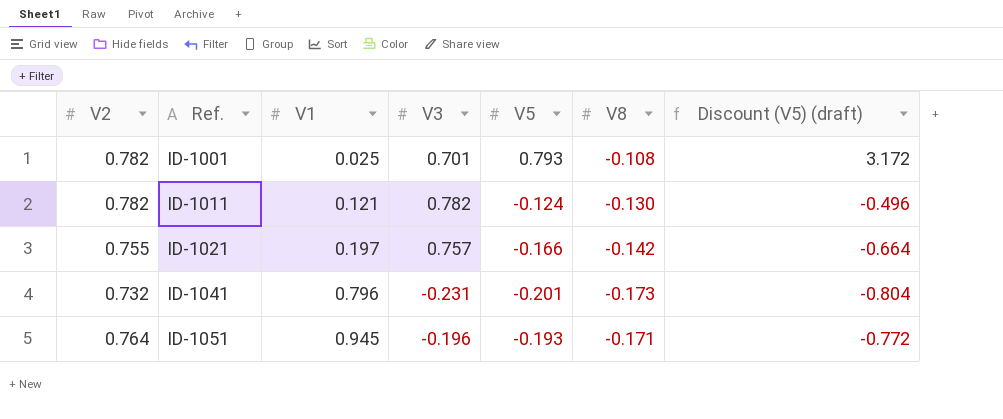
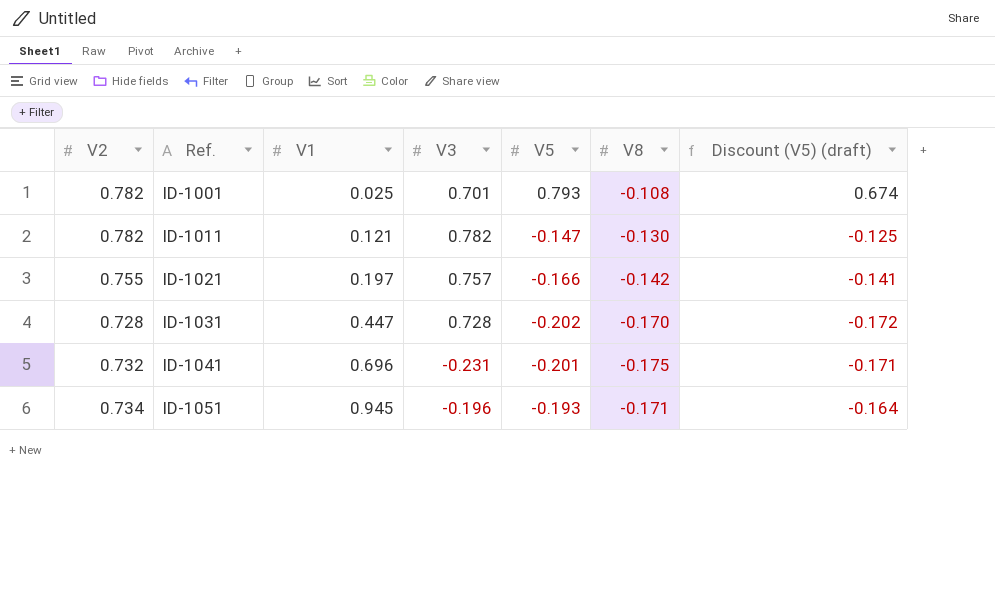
column Discount (V5) (draft) | formula: [V5] * 4 -> [V5] * 0.85
ID-1011 | V5: -0.124 -> -0.147
row ID-1031: none -> 0.728 | 0.447 | 0.728 | -0.202 | -0.170 | -0.172
ID-1041 | V1: 0.796 -> 0.696
ID-1041 | V8: -0.173 -> -0.175
ID-1051 | V2: 0.764 -> 0.734

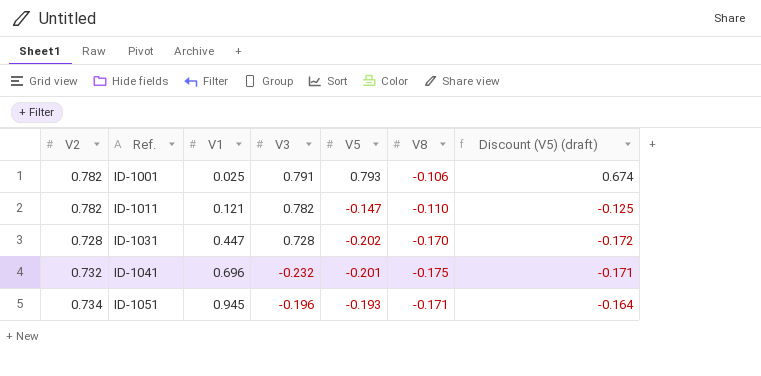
row ID-1021: 0.755 | 0.197 | 0.757 | -0.166 | -0.142 | -0.141 -> none
ID-1001 | V3: 0.701 -> 0.791
ID-1001 | V8: -0.108 -> -0.106
ID-1011 | V8: -0.130 -> -0.110
ID-1041 | V3: -0.231 -> -0.232

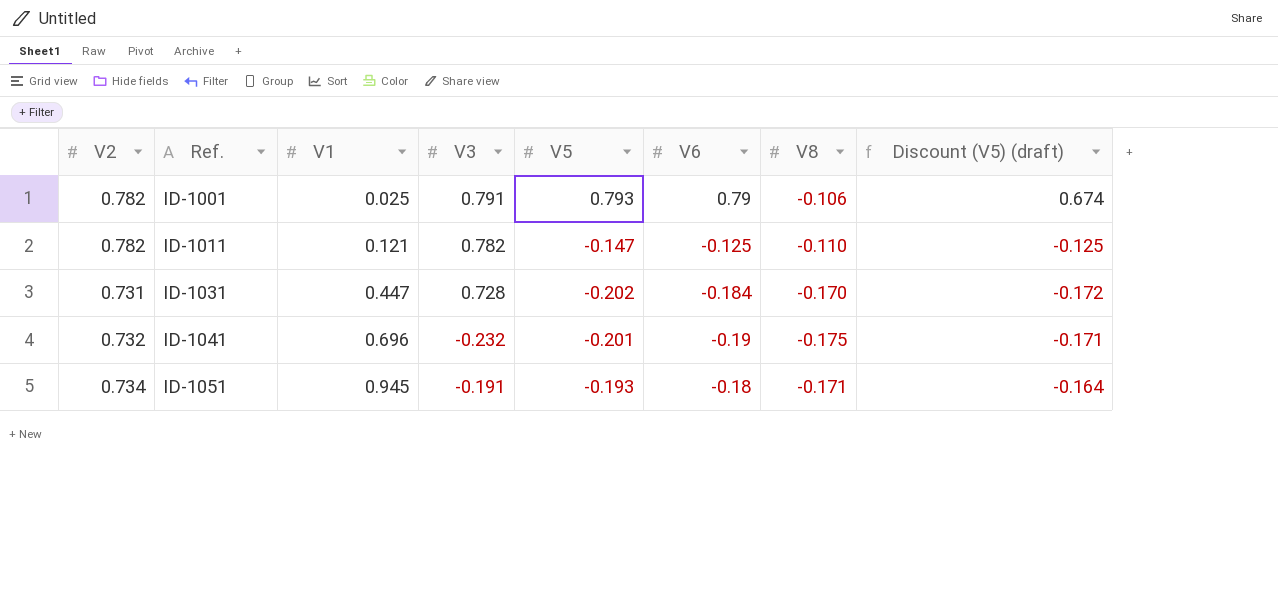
column V6 | position: none -> 6
ID-1031 | V2: 0.728 -> 0.731
ID-1051 | V3: -0.196 -> -0.191

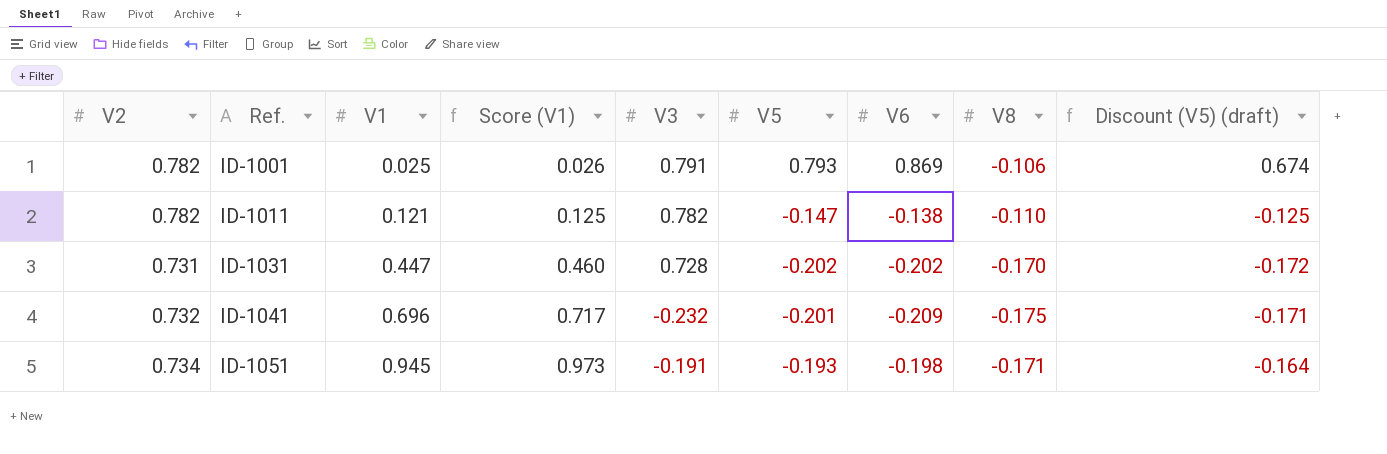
column Score (V1) | formula: none -> [V1] * 1.03
ID-1001 | V6: 0.79 -> 0.869
ID-1011 | V6: -0.125 -> -0.138
ID-1031 | V6: -0.184 -> -0.202
ID-1041 | V6: -0.19 -> -0.209
ID-1051 | V6: -0.18 -> -0.198

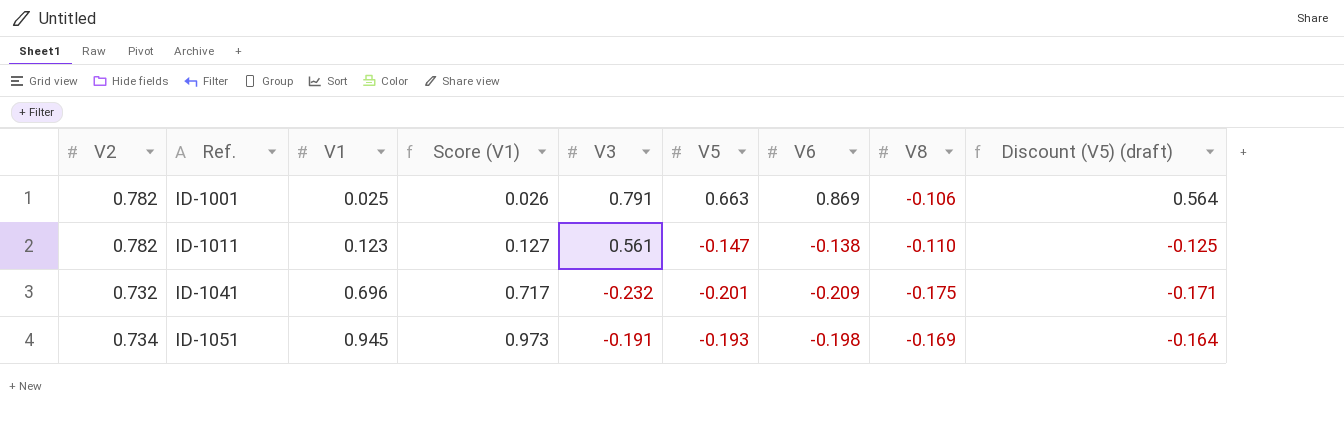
row ID-1031: 0.731 | 0.447 | 0.460 | 0.728 | -0.202 | -0.202 | -0.170 | -0.172 -> none
ID-1001 | V5: 0.793 -> 0.663
ID-1001 | Discount (V5) (draft): 0.674 -> 0.564
ID-1011 | V1: 0.121 -> 0.123
ID-1011 | Score (V1): 0.125 -> 0.127
ID-1011 | V3: 0.782 -> 0.561
ID-1051 | V8: -0.171 -> -0.169

